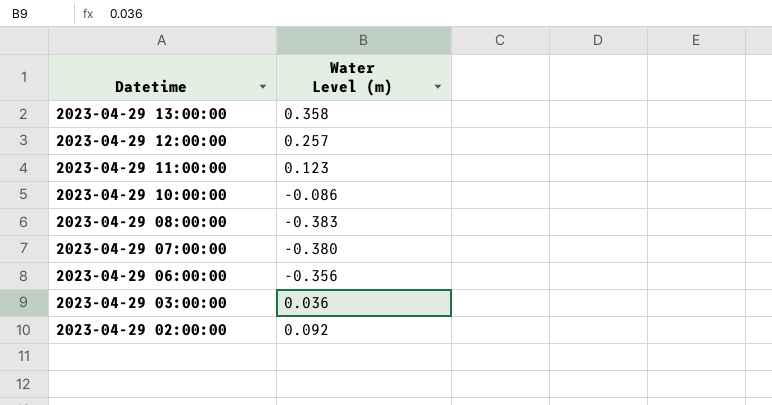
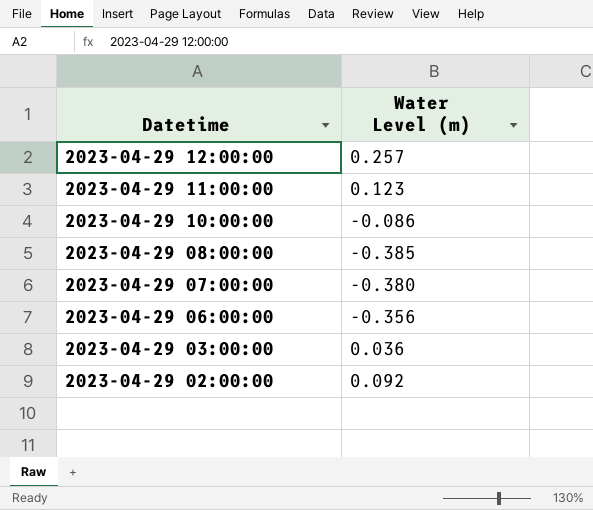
row 2023-04-29 13:00:00: 0.358 -> none
2023-04-29 08:00:00 | Water Level (m): -0.383 -> -0.385

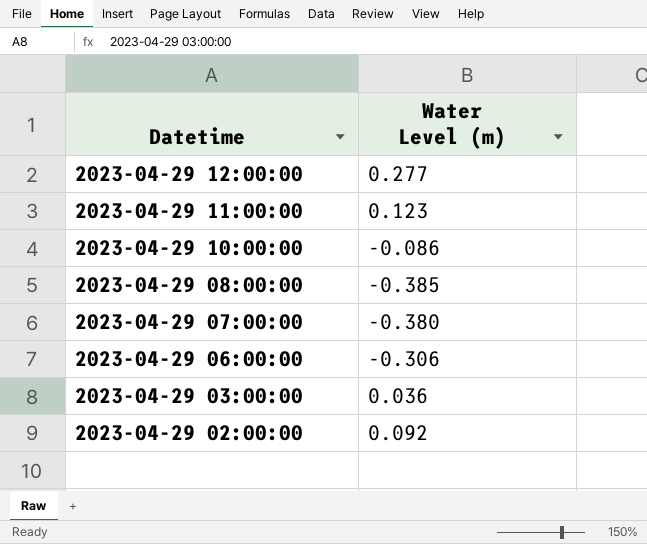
2023-04-29 12:00:00 | Water Level (m): 0.257 -> 0.277
2023-04-29 06:00:00 | Water Level (m): -0.356 -> -0.306

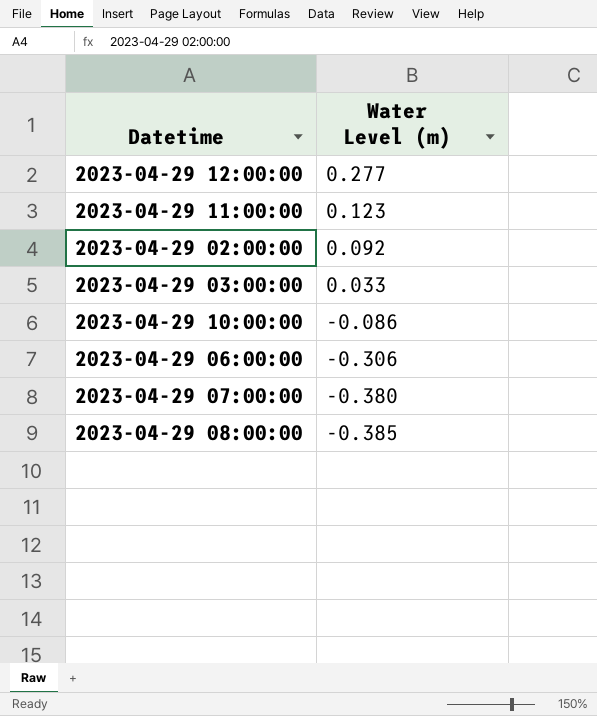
row order: Datetime descending -> Water Level (m) descending
2023-04-29 03:00:00 | Water Level (m): 0.036 -> 0.033

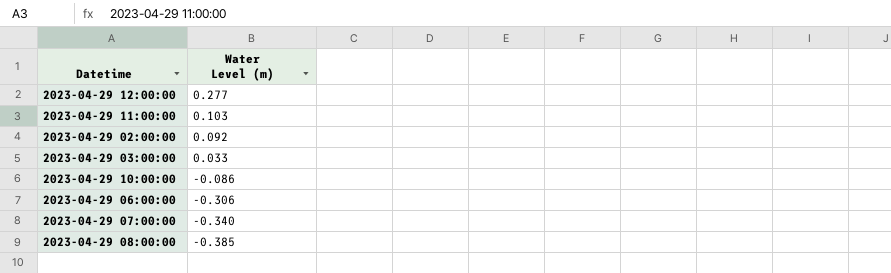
2023-04-29 11:00:00 | Water Level (m): 0.123 -> 0.103
2023-04-29 07:00:00 | Water Level (m): -0.380 -> -0.340

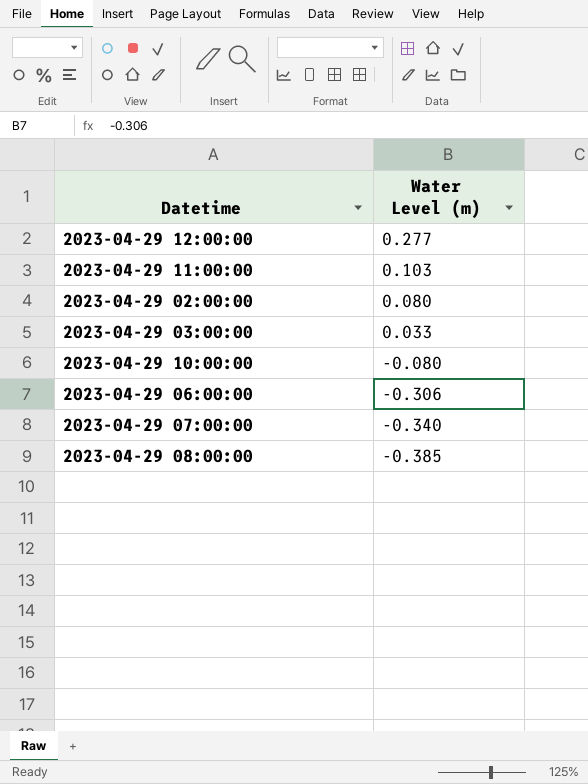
2023-04-29 02:00:00 | Water Level (m): 0.092 -> 0.080
2023-04-29 10:00:00 | Water Level (m): -0.086 -> -0.080

